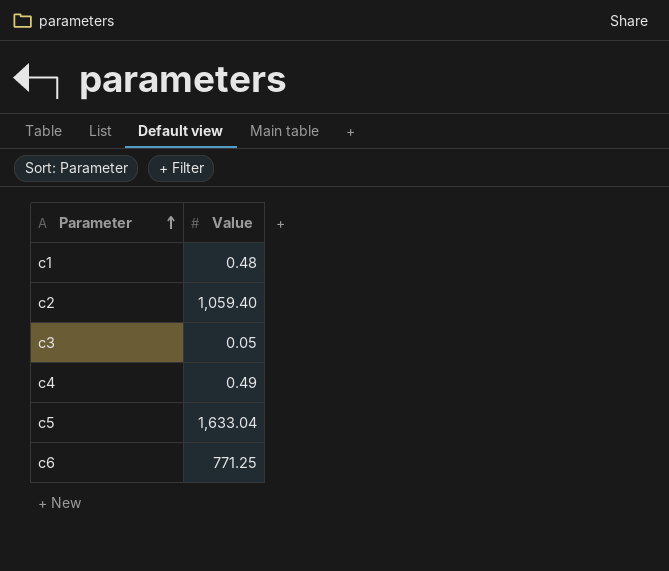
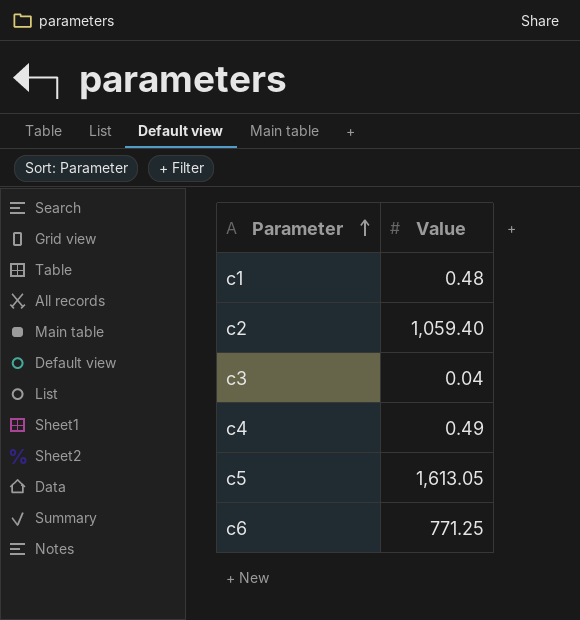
c3 | Value: 0.05 -> 0.04
c5 | Value: 1,633.04 -> 1,613.05

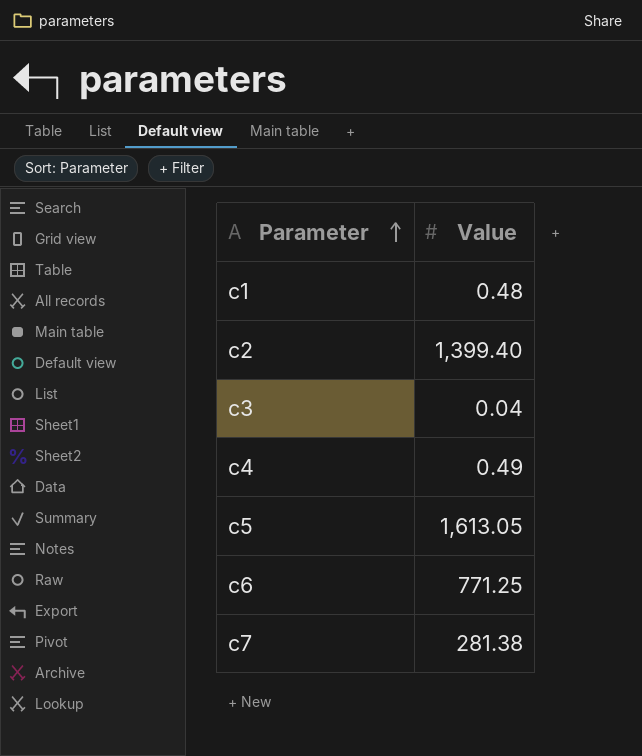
c2 | Value: 1,059.40 -> 1,399.40
row c7: none -> 281.38

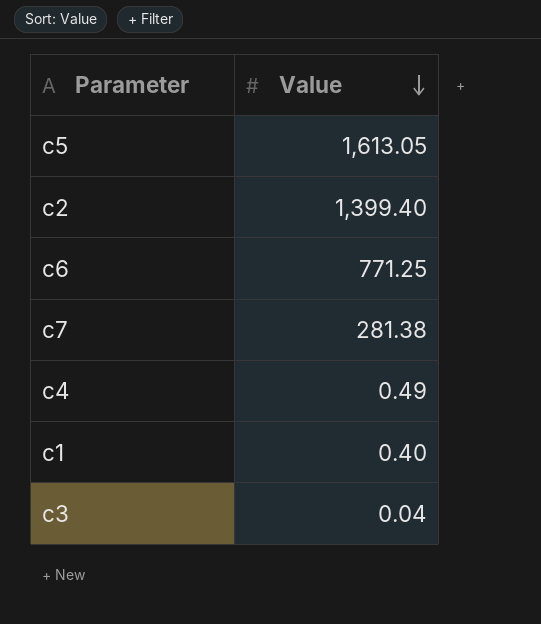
row order: Parameter ascending -> Value descending
c1 | Value: 0.48 -> 0.40

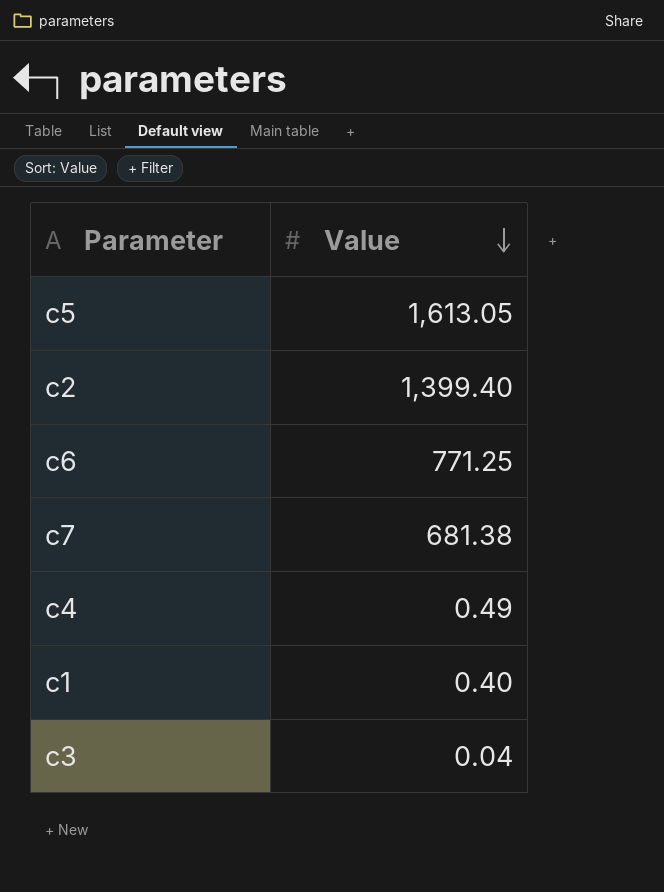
c7 | Value: 281.38 -> 681.38

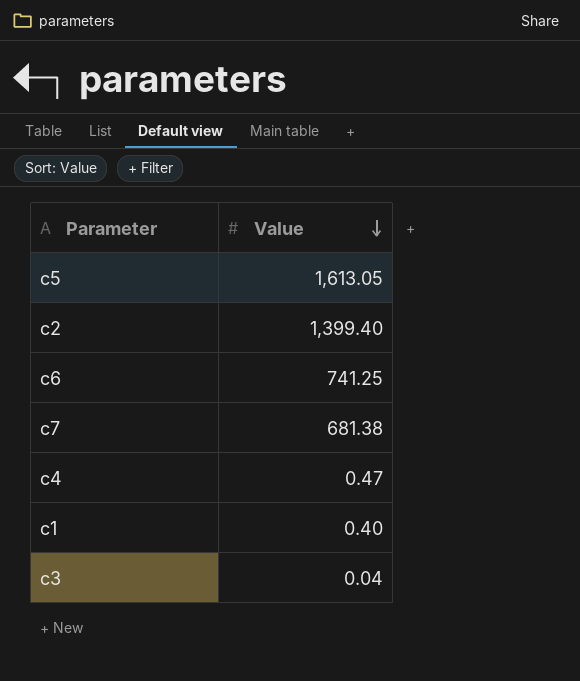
c6 | Value: 771.25 -> 741.25
c4 | Value: 0.49 -> 0.47

